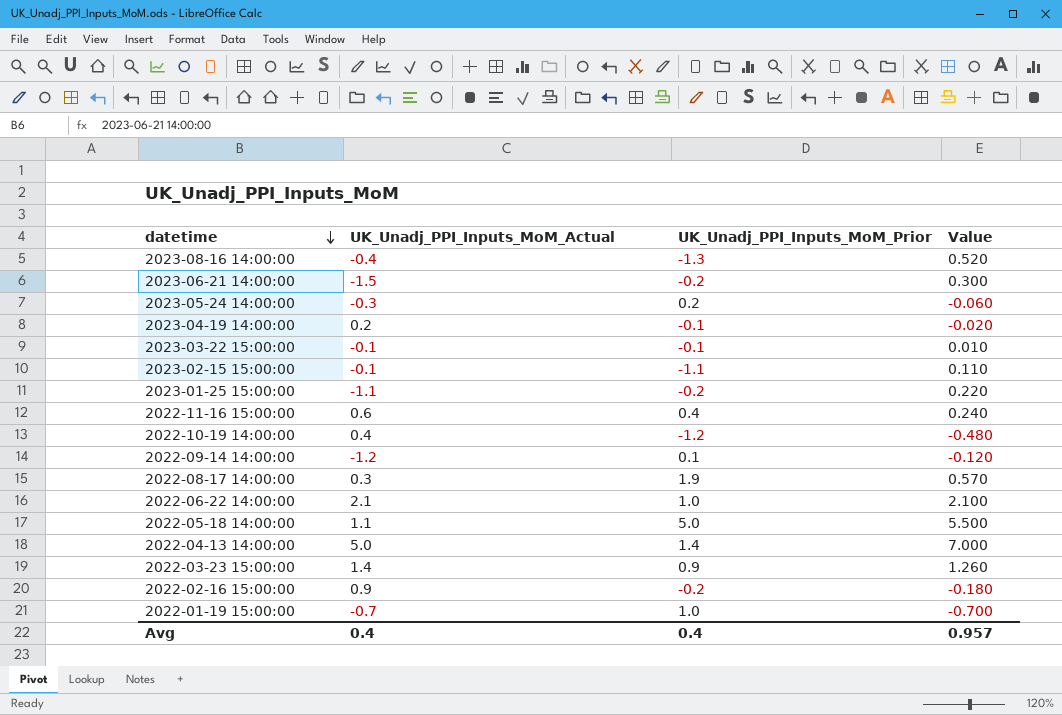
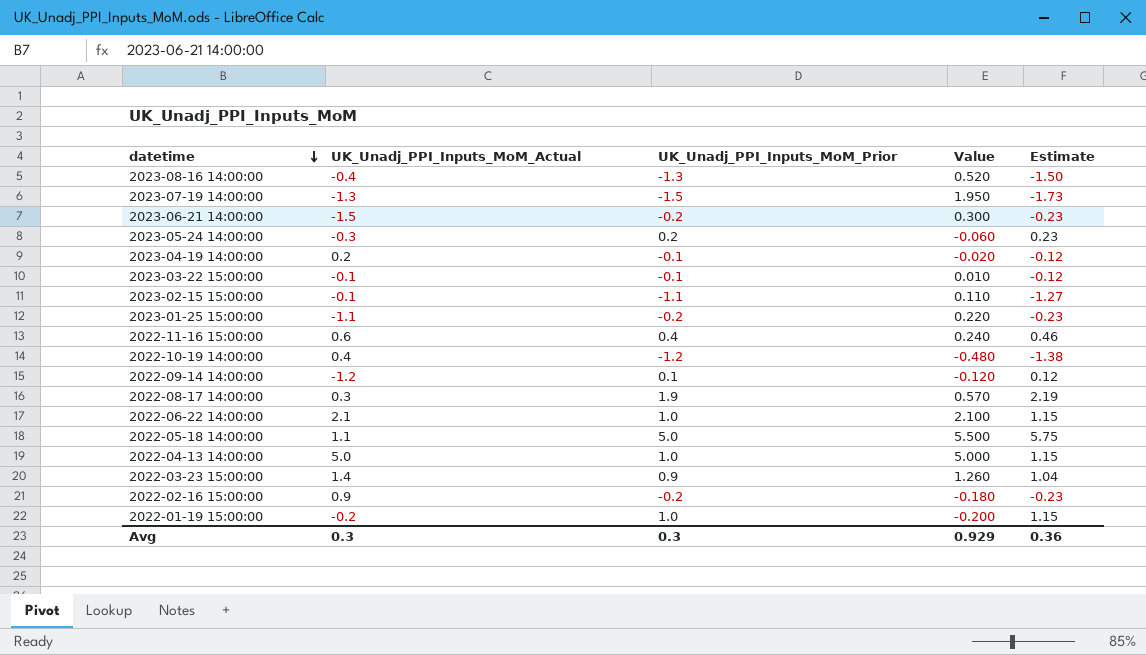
column Estimate | formula: none -> [UK_Unadj_PPI_Inputs_MoM_Prior] * 1.15
row 2023-07-19 14:00:00: none -> -1.3 | -1.5 | 1.950 | -1.73
2022-04-13 14:00:00 | UK_Unadj_PPI_Inputs_MoM_Prior: 1.4 -> 1.0
2022-04-13 14:00:00 | Value: 7.000 -> 5.000
2022-01-19 15:00:00 | UK_Unadj_PPI_Inputs_MoM_Actual: -0.7 -> -0.2
2022-01-19 15:00:00 | Value: -0.700 -> -0.200
Avg | UK_Unadj_PPI_Inputs_MoM_Actual: 0.4 -> 0.3
Avg | UK_Unadj_PPI_Inputs_MoM_Prior: 0.4 -> 0.3
Avg | Value: 0.957 -> 0.929

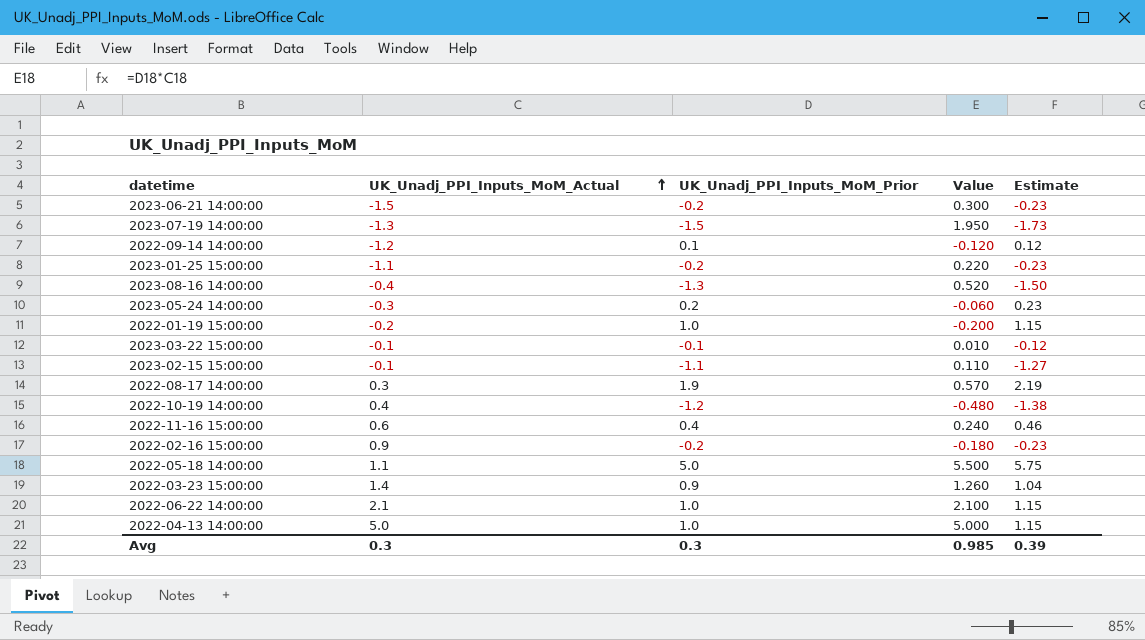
row order: datetime descending -> UK_Unadj_PPI_Inputs_MoM_Actual ascending
row 2023-04-19 14:00:00: 0.2 | -0.1 | -0.020 | -0.12 -> none
Avg | Value: 0.929 -> 0.985
Avg | Estimate: 0.36 -> 0.39

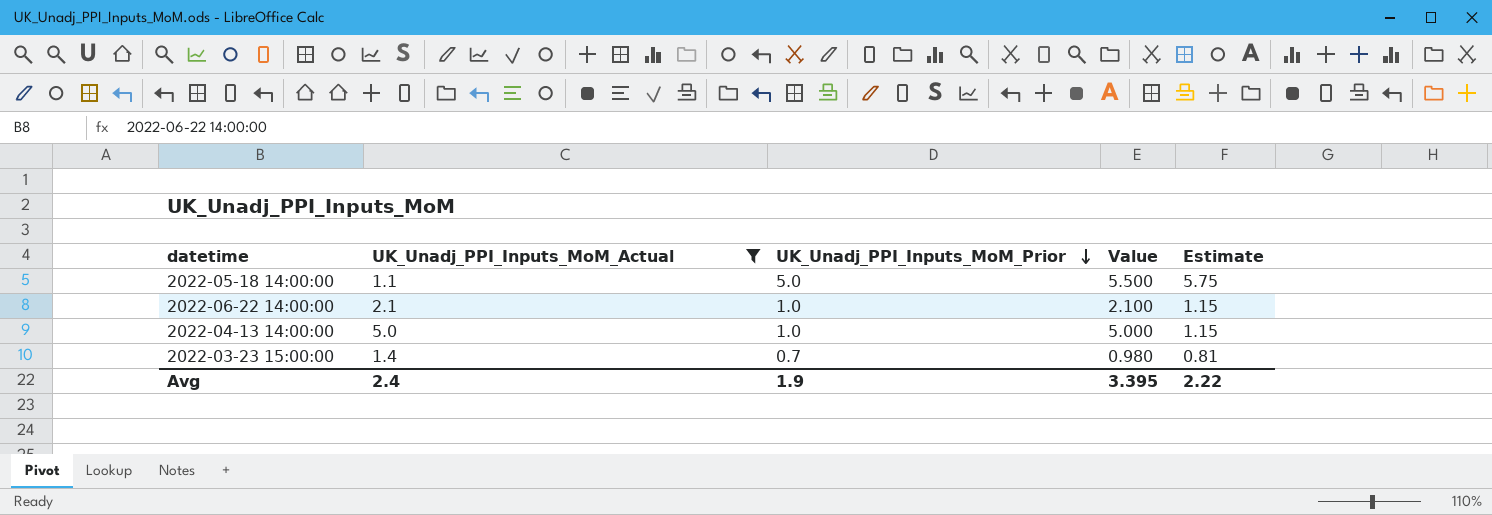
filter: none -> UK_Unadj_PPI_Inputs_MoM_Actual >= 1.1
row order: UK_Unadj_PPI_Inputs_MoM_Actual ascending -> UK_Unadj_PPI_Inputs_MoM_Prior descending
2022-03-23 15:00:00 | UK_Unadj_PPI_Inputs_MoM_Prior: 0.9 -> 0.7
2022-03-23 15:00:00 | Value: 1.260 -> 0.980
2022-03-23 15:00:00 | Estimate: 1.04 -> 0.81
Avg | UK_Unadj_PPI_Inputs_MoM_Actual: 0.3 -> 2.4
Avg | UK_Unadj_PPI_Inputs_MoM_Prior: 0.3 -> 1.9
Avg | Value: 0.985 -> 3.395
Avg | Estimate: 0.39 -> 2.22

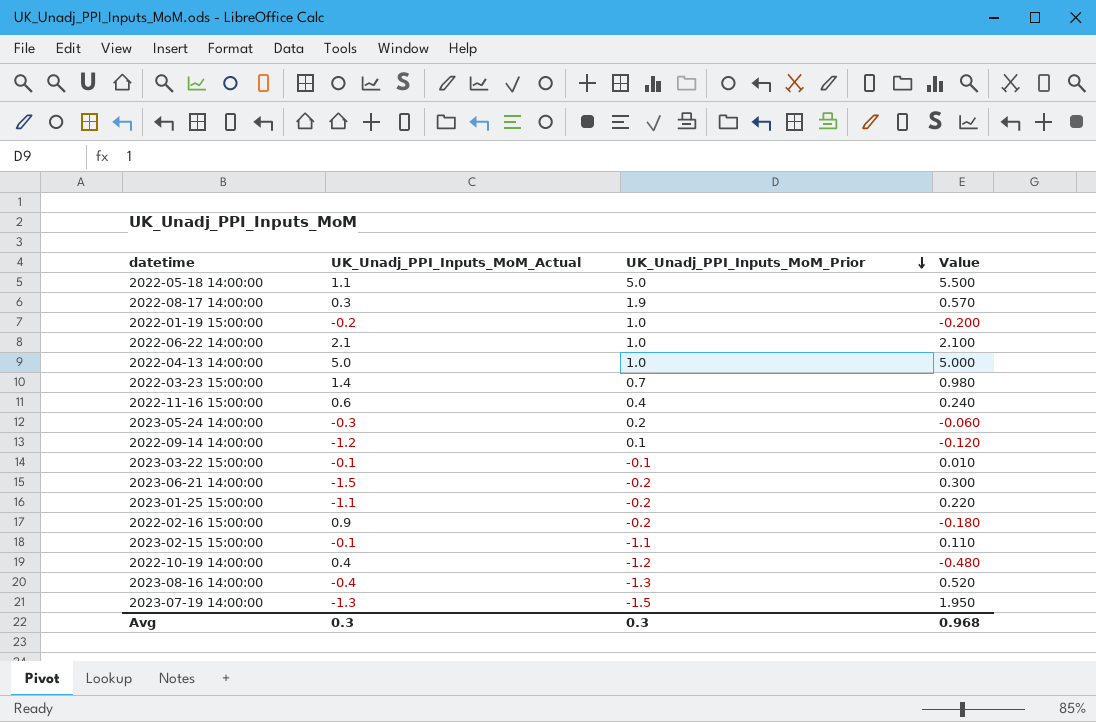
filter: UK_Unadj_PPI_Inputs_MoM_Actual >= 1.1 -> none
column Estimate | formula: [UK_Unadj_PPI_Inputs_MoM_Prior] * 1.15 -> none
Avg | UK_Unadj_PPI_Inputs_MoM_Actual: 2.4 -> 0.3
Avg | UK_Unadj_PPI_Inputs_MoM_Prior: 1.9 -> 0.3
Avg | Value: 3.395 -> 0.968

